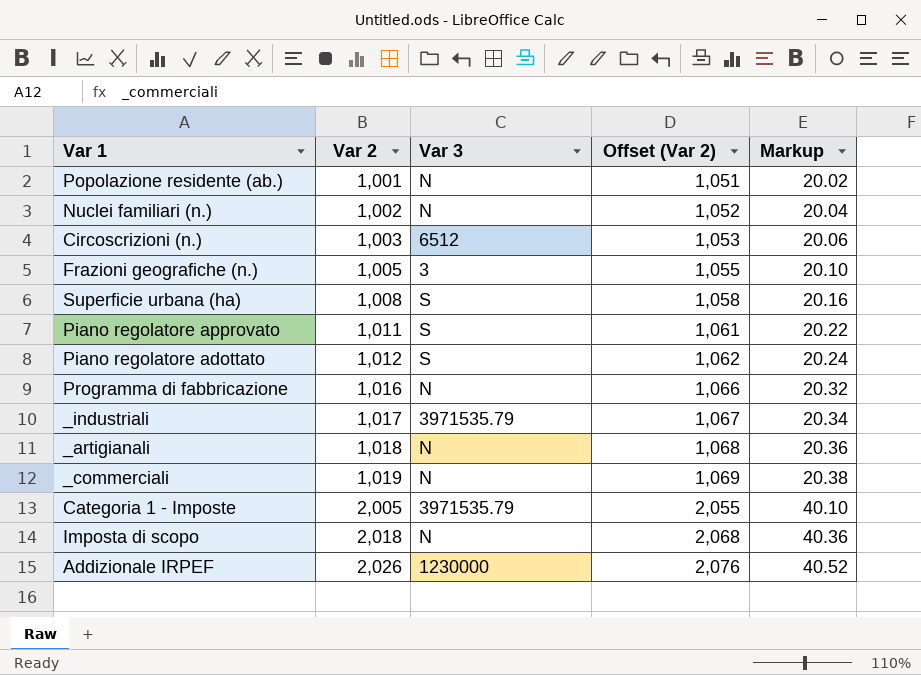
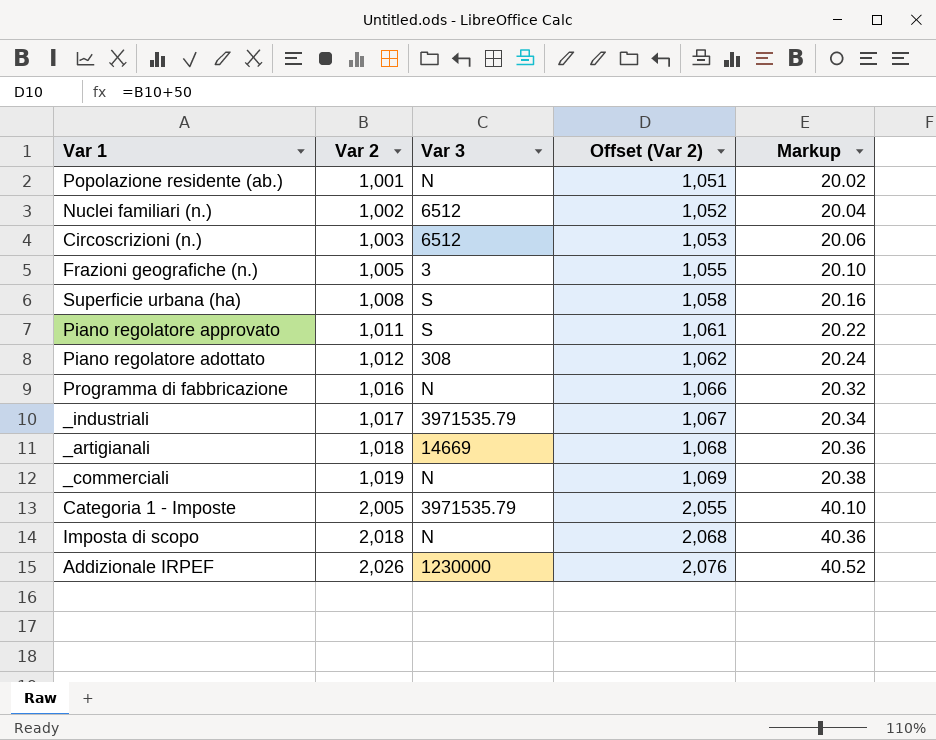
Nuclei familiari (n.) | Var 3: N -> 6512
Piano regolatore adottato | Var 3: S -> 308
_artigianali | Var 3: N -> 14669

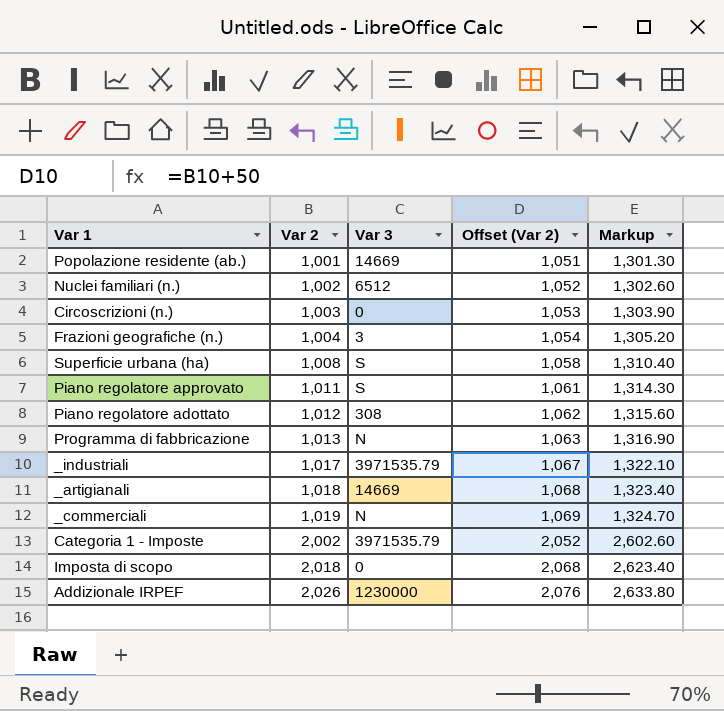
column Markup | formula: [Var 2] * 0.02 -> [Var 2] * 1.3
Popolazione residente (ab.) | Var 3: N -> 14669
Circoscrizioni (n.) | Var 3: 6512 -> 0
Frazioni geografiche (n.) | Var 2: 1,005 -> 1,004
Frazioni geografiche (n.) | Offset (Var 2): 1,055 -> 1,054
Programma di fabbricazione | Var 2: 1,016 -> 1,013
Programma di fabbricazione | Offset (Var 2): 1,066 -> 1,063
Categoria 1 - Imposte | Var 2: 2,005 -> 2,002
Categoria 1 - Imposte | Offset (Var 2): 2,055 -> 2,052
Imposta di scopo | Var 3: N -> 0

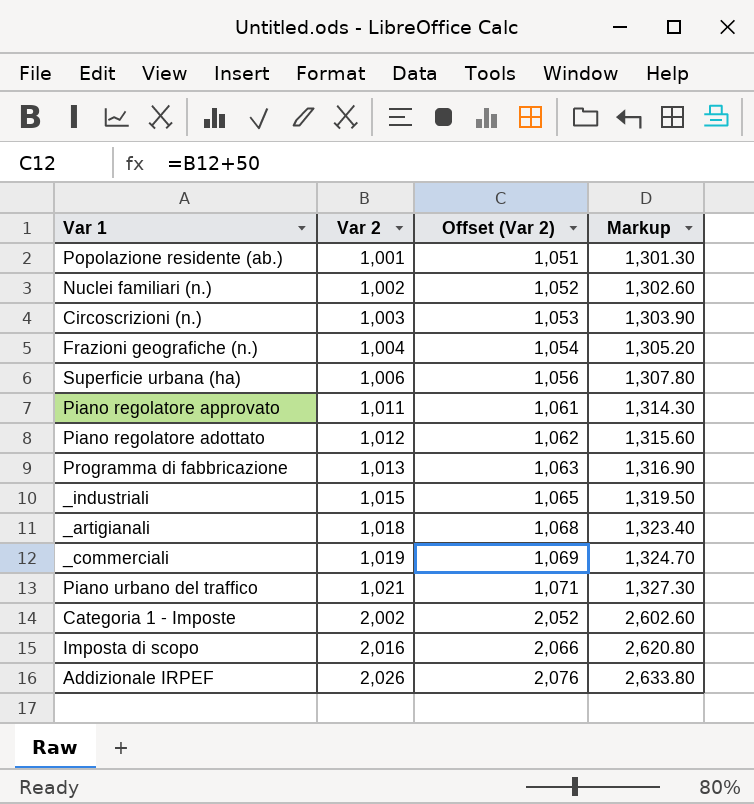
column Var 3 | position: 3 -> none
Superficie urbana (ha) | Var 2: 1,008 -> 1,006
Superficie urbana (ha) | Offset (Var 2): 1,058 -> 1,056
Superficie urbana (ha) | Markup: 1,310.40 -> 1,307.80
_industriali | Var 2: 1,017 -> 1,015
_industriali | Offset (Var 2): 1,067 -> 1,065
_industriali | Markup: 1,322.10 -> 1,319.50
row Piano urbano del traffico: none -> 1,021 | 1,071 | 1,327.30
Imposta di scopo | Var 2: 2,018 -> 2,016
Imposta di scopo | Offset (Var 2): 2,068 -> 2,066
Imposta di scopo | Markup: 2,623.40 -> 2,620.80

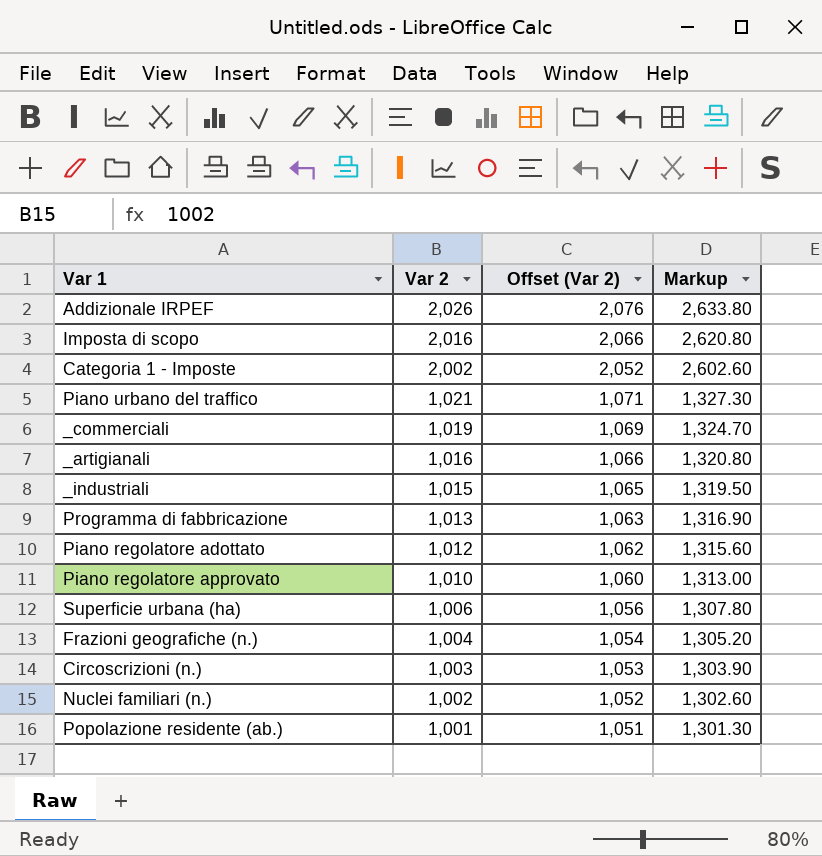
row order: Var 2 ascending -> Var 2 descending
_artigianali | Var 2: 1,018 -> 1,016
_artigianali | Offset (Var 2): 1,068 -> 1,066
_artigianali | Markup: 1,323.40 -> 1,320.80
Piano regolatore approvato | Var 2: 1,011 -> 1,010
Piano regolatore approvato | Offset (Var 2): 1,061 -> 1,060
Piano regolatore approvato | Markup: 1,314.30 -> 1,313.00

